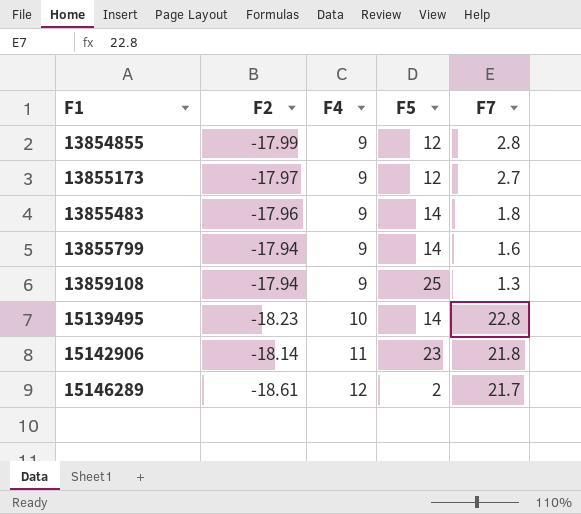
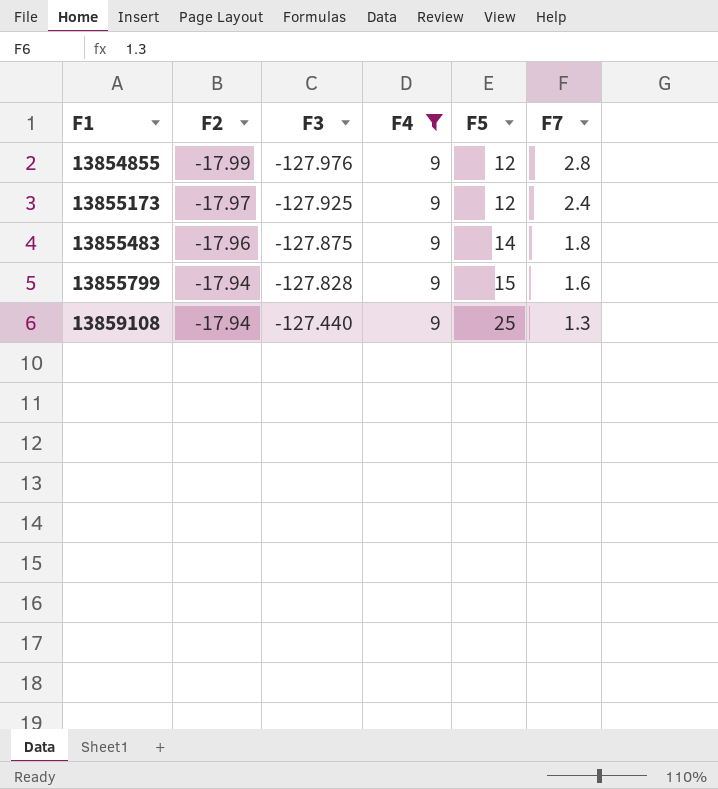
filter: none -> F4 = 9
column F3 | position: none -> 3
13855173 | F7: 2.7 -> 2.4
13855799 | F5: 14 -> 15

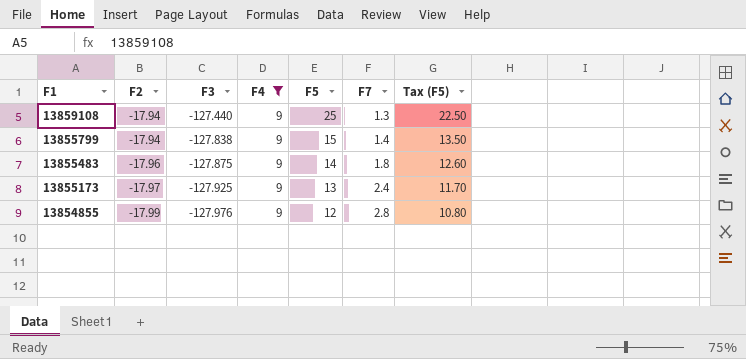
row order: F1 ascending -> F1 descending
column Tax (F5) | formula: none -> [F5] * 0.9
13855799 | F3: -127.828 -> -127.838
13855799 | F7: 1.6 -> 1.4
13855173 | F5: 12 -> 13

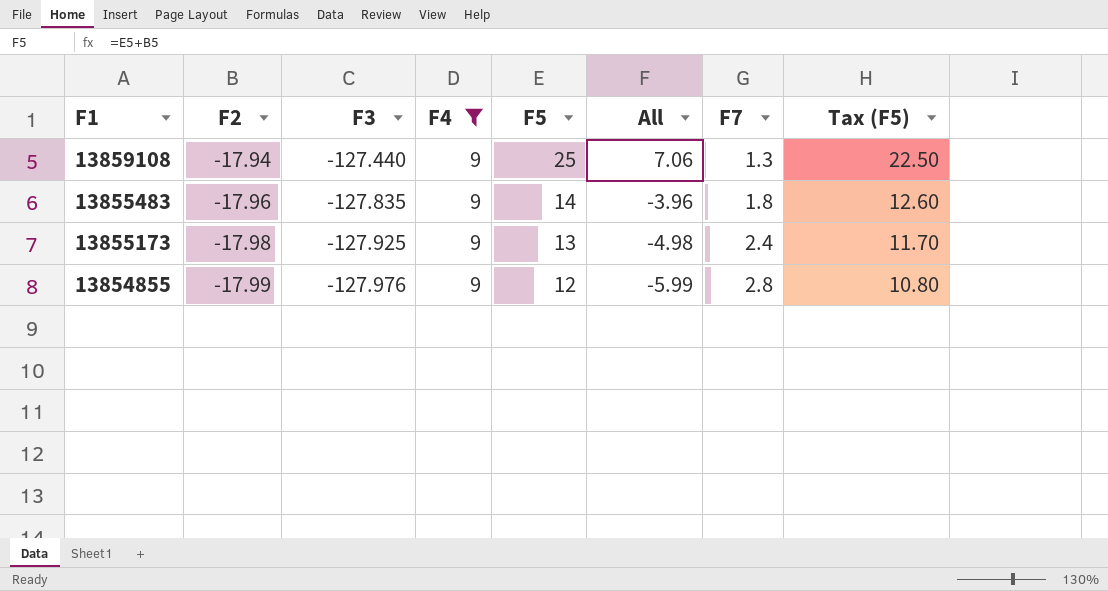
column All | formula: none -> [F2] + [F5]
row 13855799: -17.94 | -127.838 | 9 | 15 | 1.4 | 13.50 -> none
13855483 | F3: -127.875 -> -127.835
13855173 | F2: -17.97 -> -17.98

